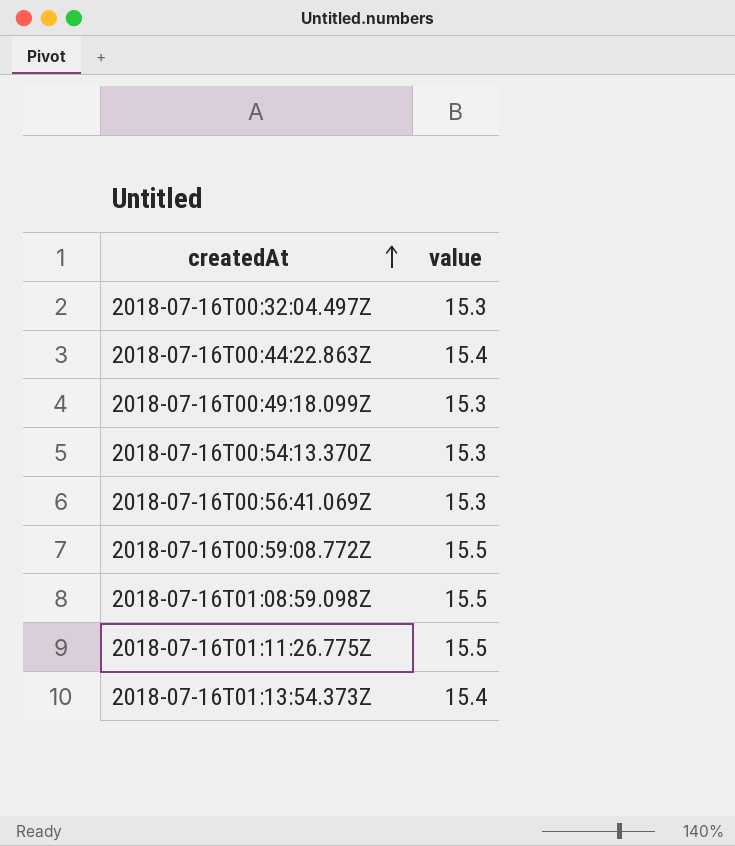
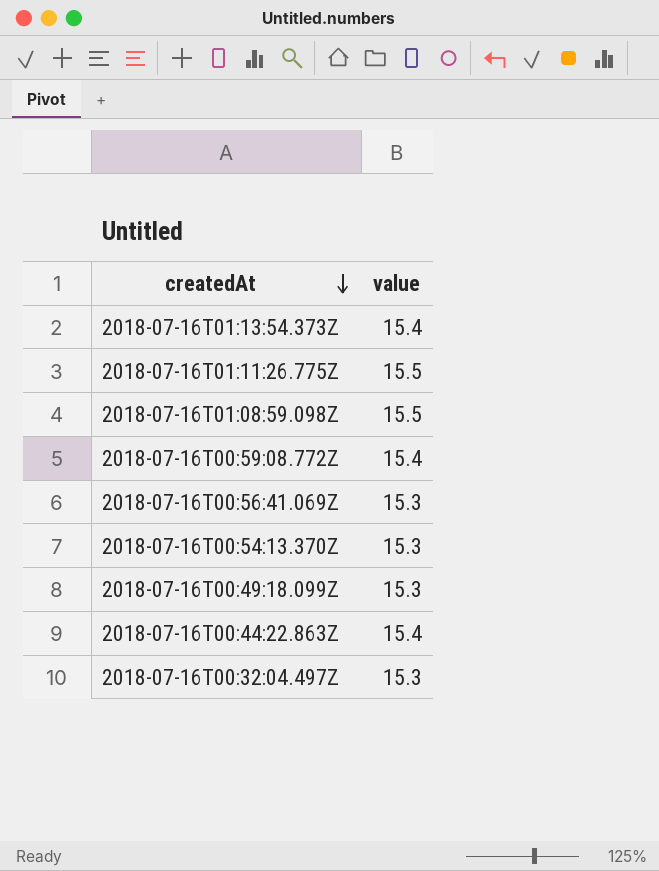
row order: createdAt ascending -> createdAt descending
2018-07-16T00:59:08.772Z | value: 15.5 -> 15.4

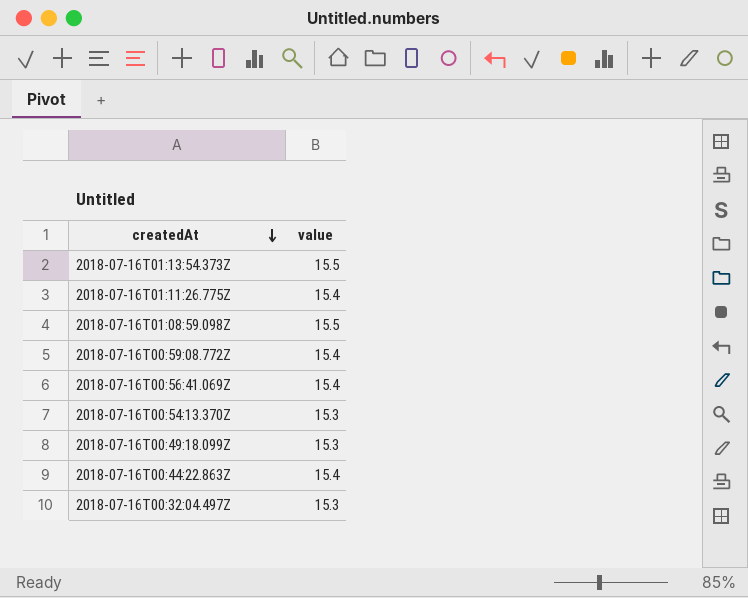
2018-07-16T01:13:54.373Z | value: 15.4 -> 15.5
2018-07-16T01:11:26.775Z | value: 15.5 -> 15.4
2018-07-16T00:56:41.069Z | value: 15.3 -> 15.4

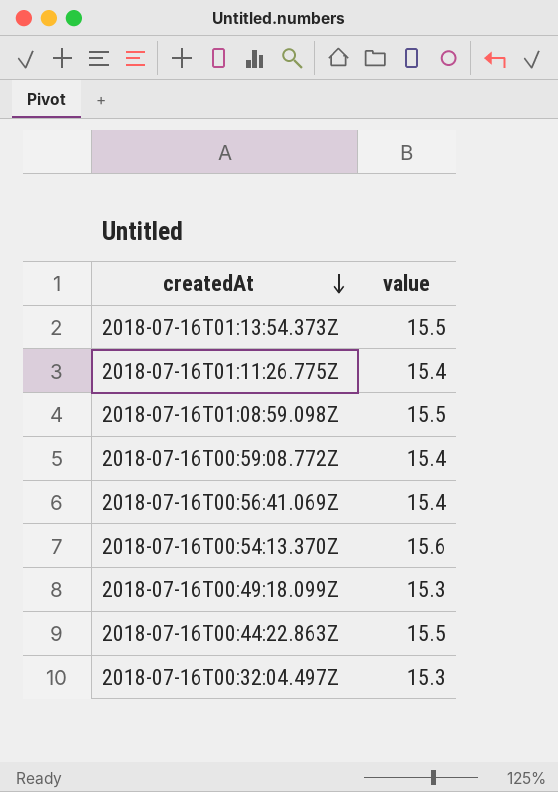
2018-07-16T00:54:13.370Z | value: 15.3 -> 15.6
2018-07-16T00:44:22.863Z | value: 15.4 -> 15.5

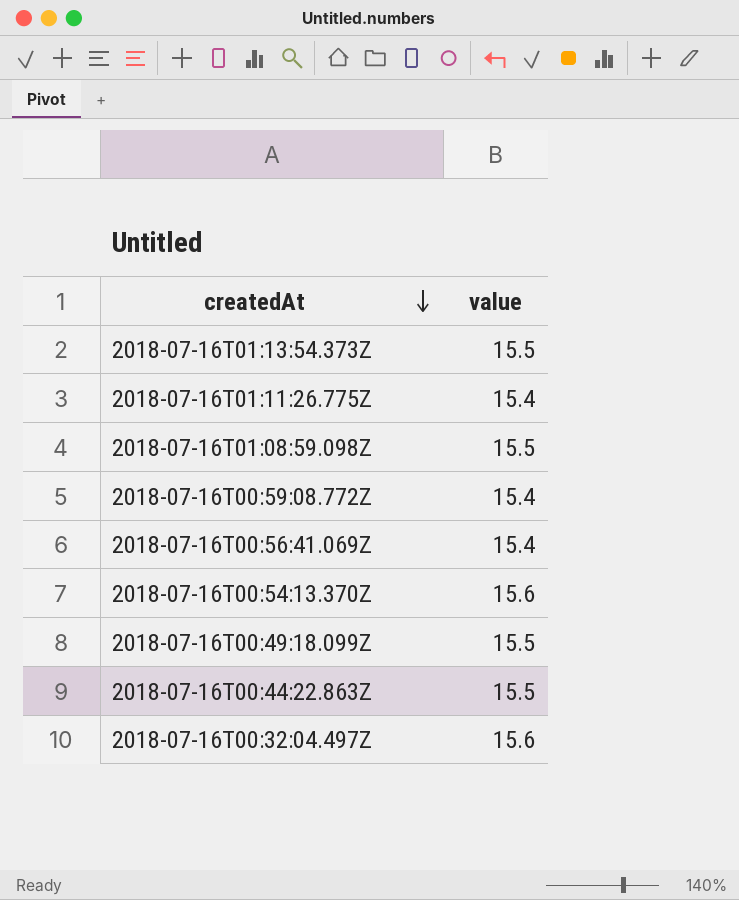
2018-07-16T00:49:18.099Z | value: 15.3 -> 15.5
2018-07-16T00:32:04.497Z | value: 15.3 -> 15.6

